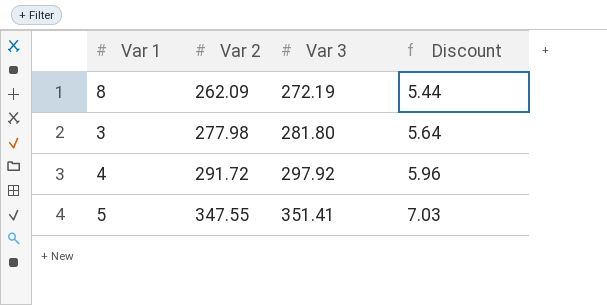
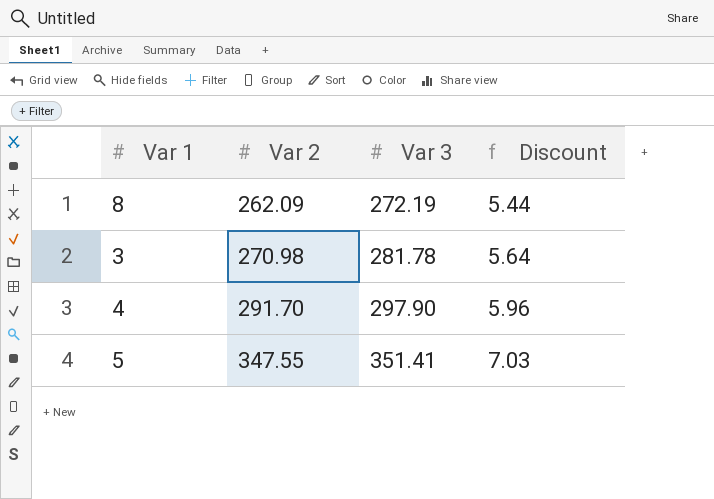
3 | Var 2: 277.98 -> 270.98
3 | Var 3: 281.80 -> 281.78
4 | Var 2: 291.72 -> 291.70
4 | Var 3: 297.92 -> 297.90

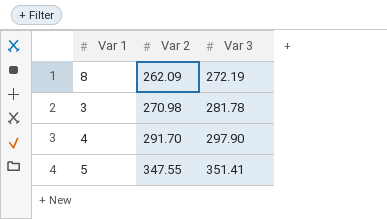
column Discount | formula: [Var 3] * 0.02 -> none

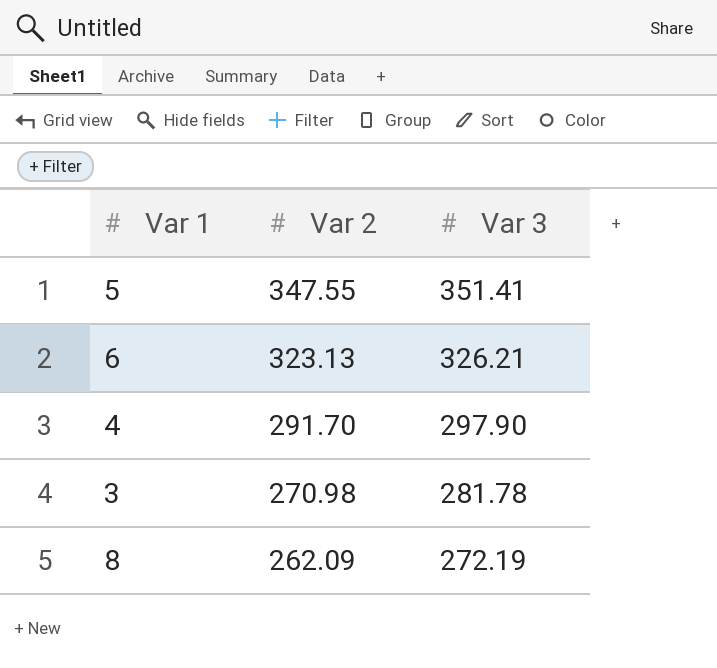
row order: Var 2 ascending -> Var 2 descending
row 6: none -> 323.13 | 326.21

